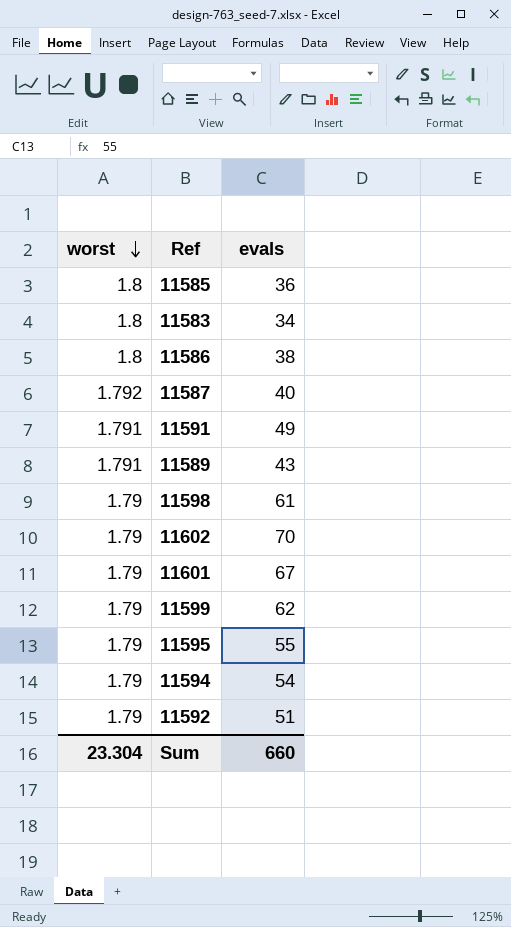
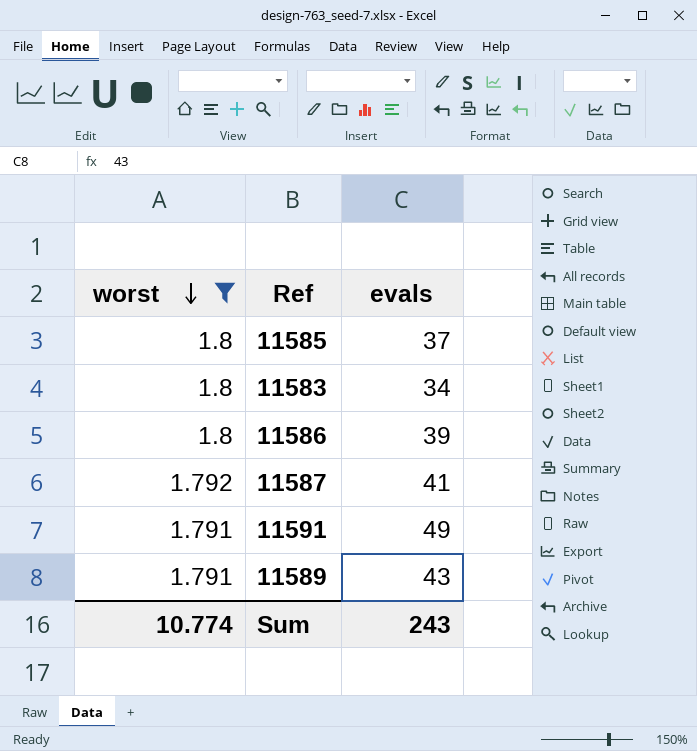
filter: none -> worst != 1.79
11585 | evals: 36 -> 37
11586 | evals: 38 -> 39
11587 | evals: 40 -> 41
Sum | worst: 23.304 -> 10.774
Sum | evals: 660 -> 243

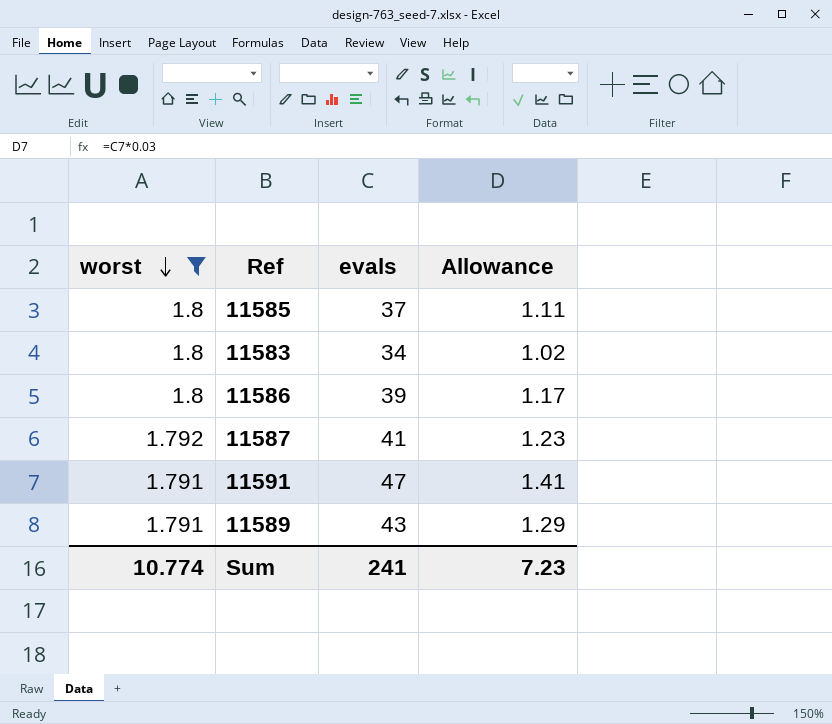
column Allowance | formula: none -> [evals] * 0.03
11591 | evals: 49 -> 47
Sum | evals: 243 -> 241

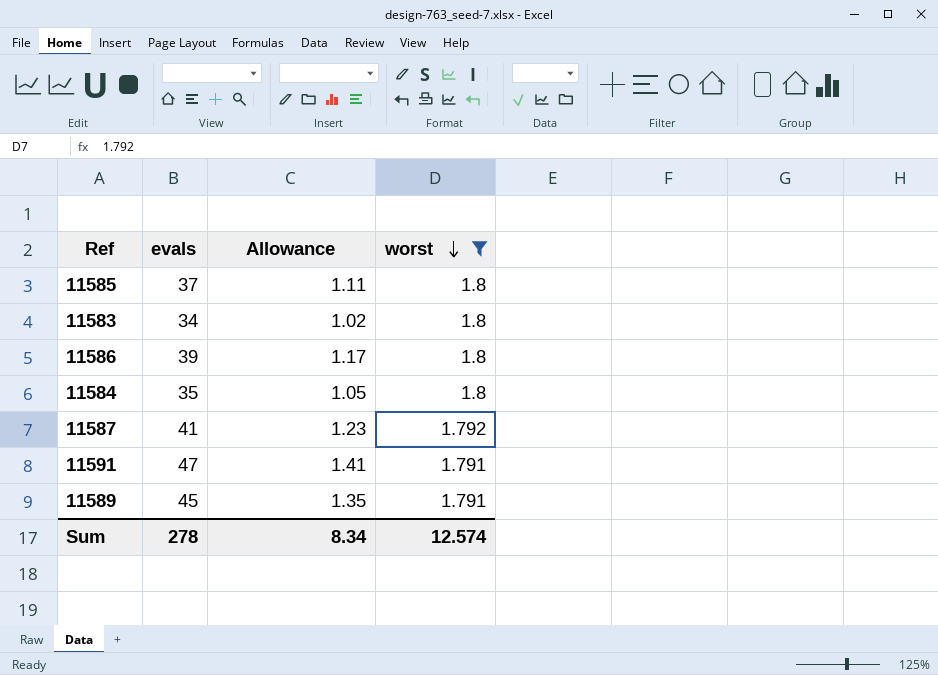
column worst | position: 1 -> 4
row 11584: none -> 35 | 1.05 | 1.8
11589 | evals: 43 -> 45
11589 | Allowance: 1.29 -> 1.35
Sum | evals: 241 -> 278
Sum | Allowance: 7.23 -> 8.34
Sum | worst: 10.774 -> 12.574

